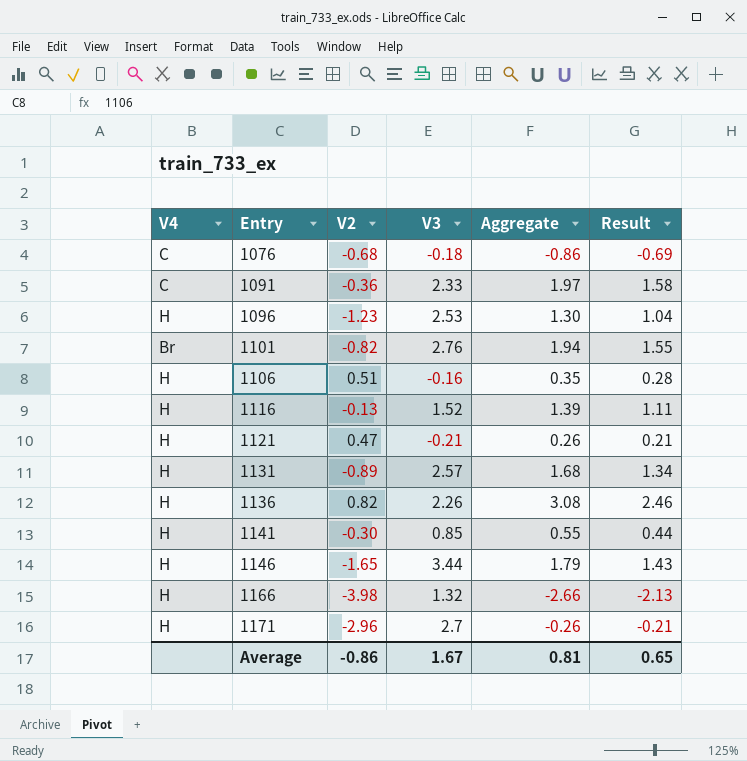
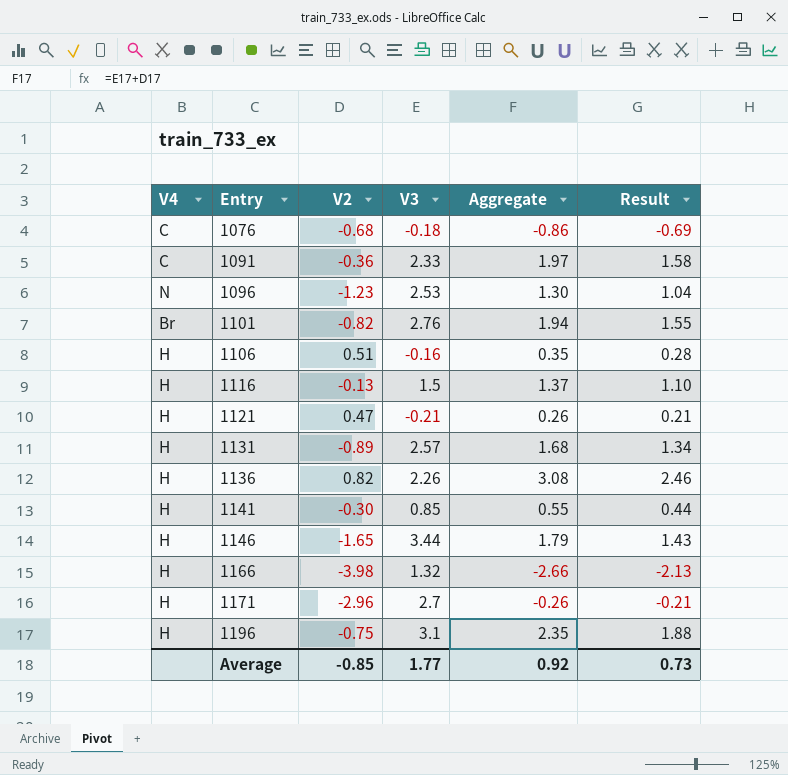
1096 | V4: H -> N
1116 | V3: 1.52 -> 1.5
1116 | Aggregate: 1.39 -> 1.37
1116 | Result: 1.11 -> 1.10
row 1196: none -> H | -0.75 | 3.1 | 2.35 | 1.88
Average | V2: -0.86 -> -0.85
Average | V3: 1.67 -> 1.77
Average | Aggregate: 0.81 -> 0.92
Average | Result: 0.65 -> 0.73

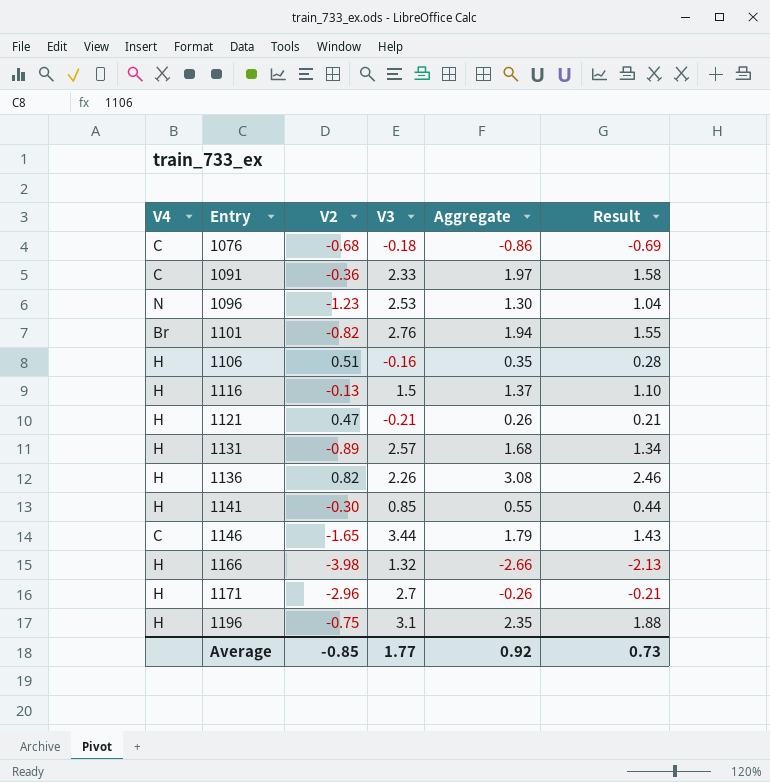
1146 | V4: H -> C

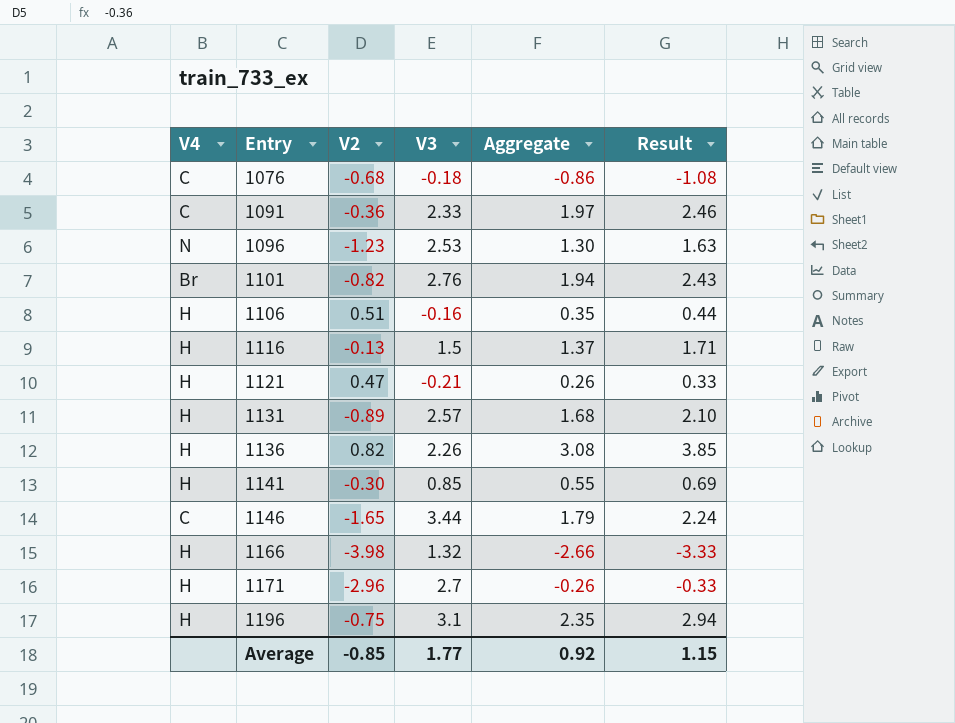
column Result | formula: [Aggregate] * 0.8 -> [Aggregate] * 1.25
Average | Result: 0.73 -> 1.15

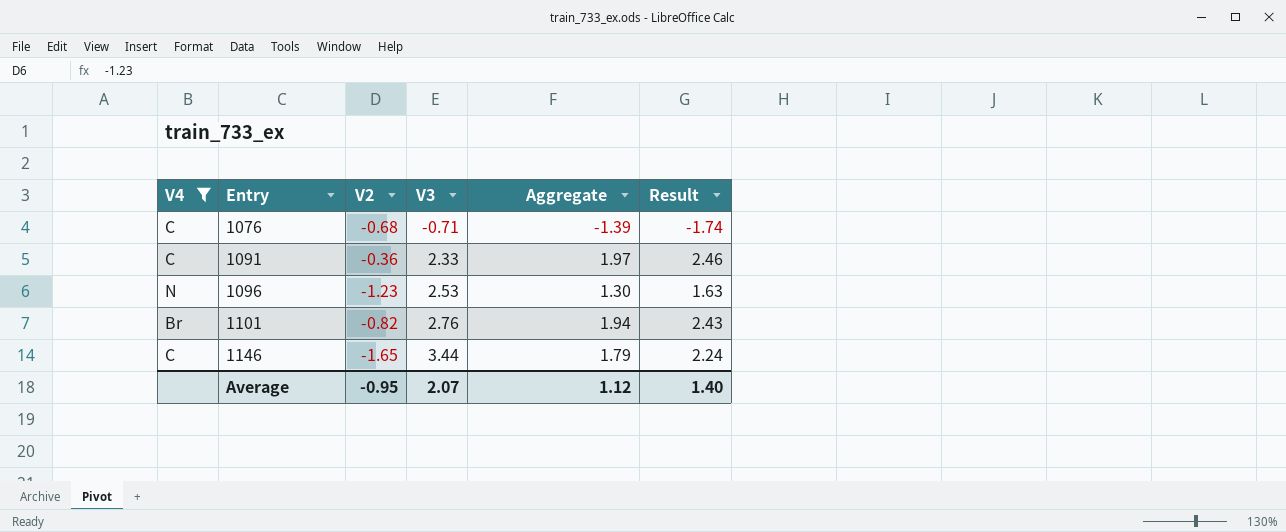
filter: none -> V4 != H
1076 | V3: -0.18 -> -0.71
1076 | Aggregate: -0.86 -> -1.39
1076 | Result: -1.08 -> -1.74
Average | V2: -0.85 -> -0.95
Average | V3: 1.77 -> 2.07
Average | Aggregate: 0.92 -> 1.12
Average | Result: 1.15 -> 1.40

